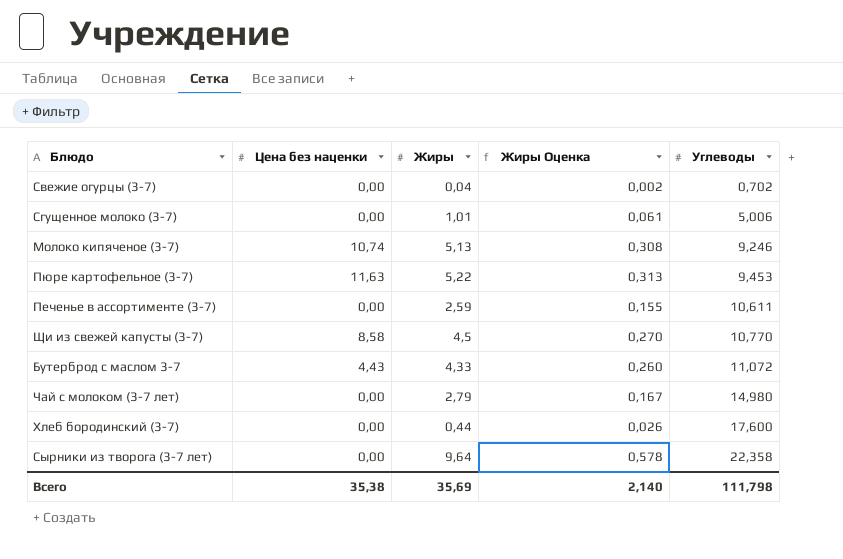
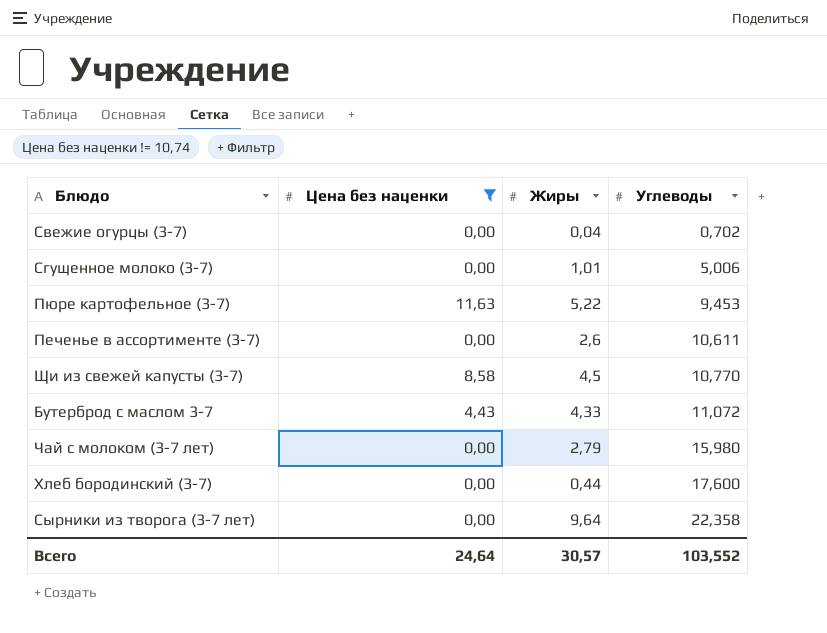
filter: none -> Цена без наценки != 10,74
column Жиры Оценка | formula: [Жиры] * 0,06 -> none
Печенье в ассортименте (3-7) | Жиры: 2,59 -> 2,6
Чай с молоком (3-7 лет) | Углеводы: 14,980 -> 15,980
Всего | Цена без наценки: 35,38 -> 24,64
Всего | Жиры: 35,69 -> 30,57
Всего | Углеводы: 111,798 -> 103,552

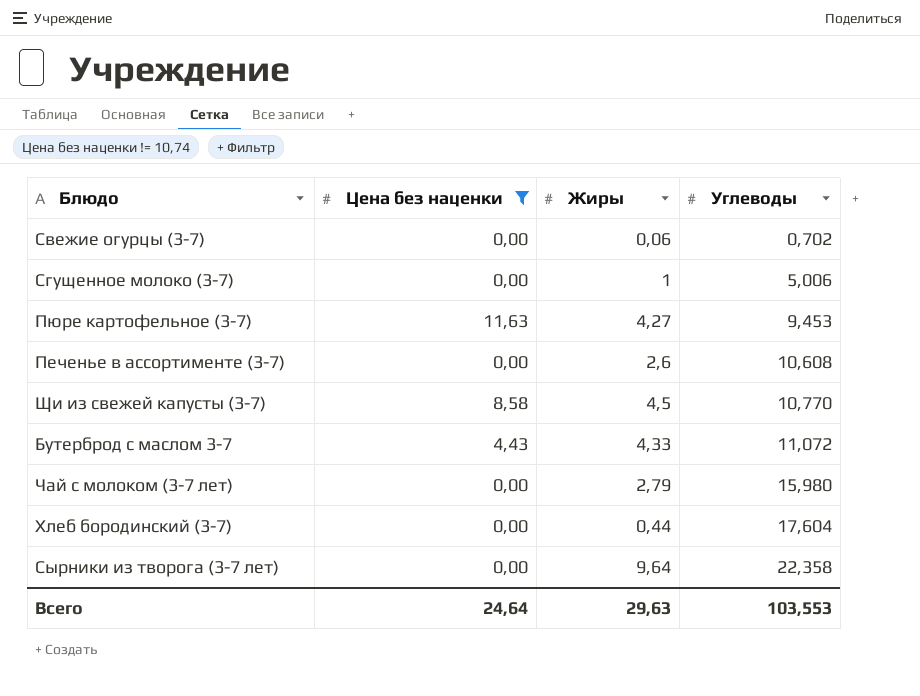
Свежие огурцы (3-7) | Жиры: 0,04 -> 0,06
Сгущенное молоко (3-7) | Жиры: 1,01 -> 1
Пюре картофельное (3-7) | Жиры: 5,22 -> 4,27
Печенье в ассортименте (3-7) | Углеводы: 10,611 -> 10,608
Хлеб бородинский (3-7) | Углеводы: 17,600 -> 17,604
Всего | Жиры: 30,57 -> 29,63
Всего | Углеводы: 103,552 -> 103,553

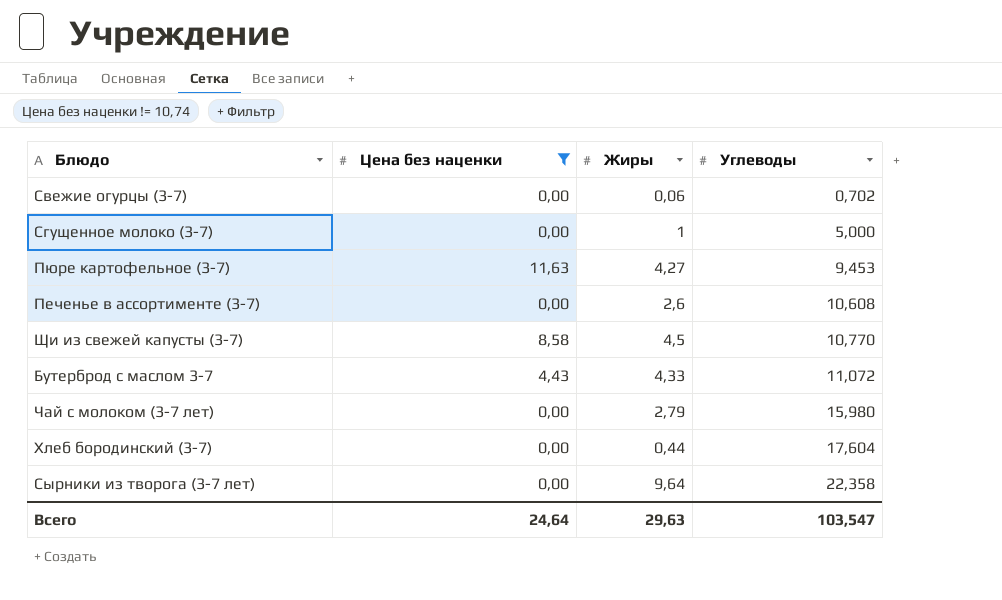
Сгущенное молоко (3-7) | Углеводы: 5,006 -> 5,000
Всего | Углеводы: 103,553 -> 103,547

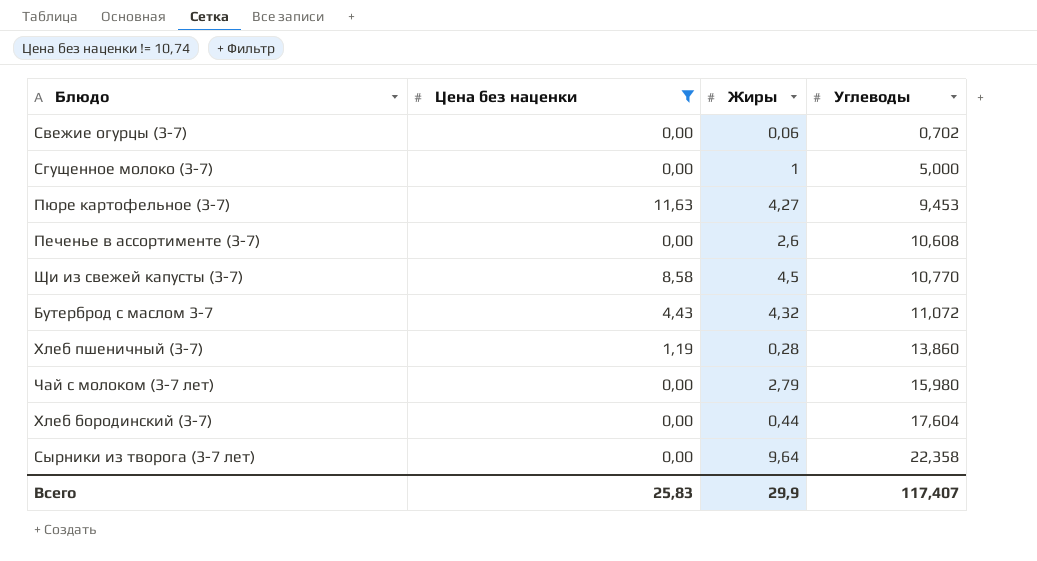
Бутерброд с маслом 3-7 | Жиры: 4,33 -> 4,32
row Хлеб пшеничный (3-7): none -> 1,19 | 0,28 | 13,860
Всего | Цена без наценки: 24,64 -> 25,83
Всего | Жиры: 29,63 -> 29,9
Всего | Углеводы: 103,547 -> 117,407

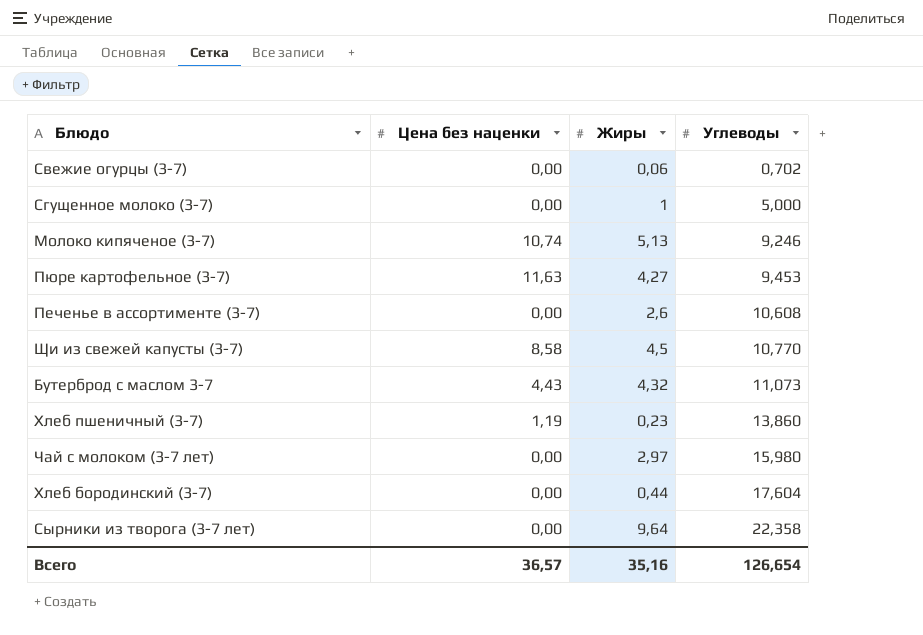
filter: Цена без наценки != 10,74 -> none
Бутерброд с маслом 3-7 | Углеводы: 11,072 -> 11,073
Хлеб пшеничный (3-7) | Жиры: 0,28 -> 0,23
Чай с молоком (3-7 лет) | Жиры: 2,79 -> 2,97
Всего | Цена без наценки: 25,83 -> 36,57
Всего | Жиры: 29,9 -> 35,16
Всего | Углеводы: 117,407 -> 126,654

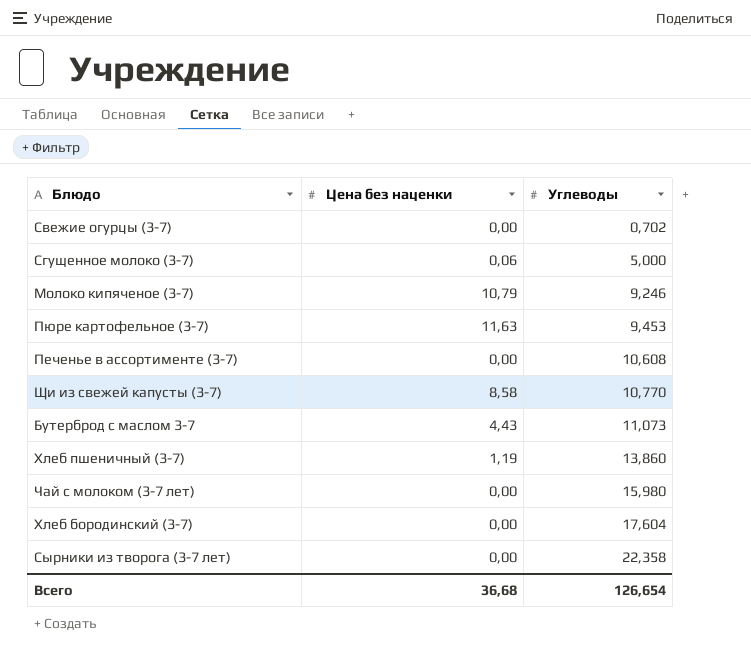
column Жиры | position: 3 -> none
Сгущенное молоко (3-7) | Цена без наценки: 0,00 -> 0,06
Молоко кипяченое (3-7) | Цена без наценки: 10,74 -> 10,79
Всего | Цена без наценки: 36,57 -> 36,68

